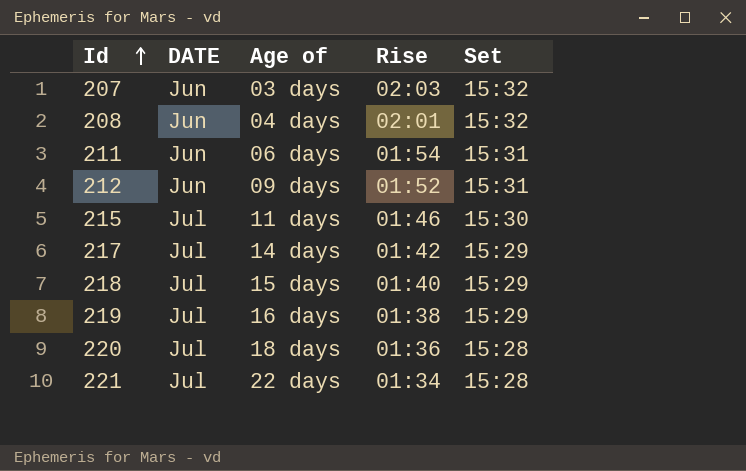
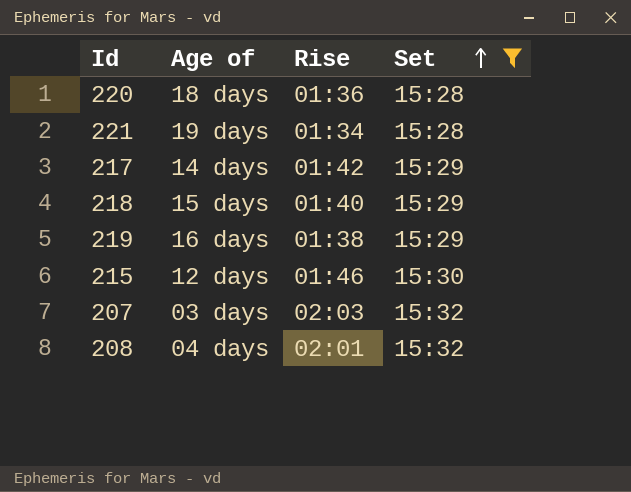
filter: none -> Set != 15:31
row order: Id ascending -> Set ascending
column DATE | position: 2 -> none
221 | Age of: 22 days -> 19 days
215 | Age of: 11 days -> 12 days

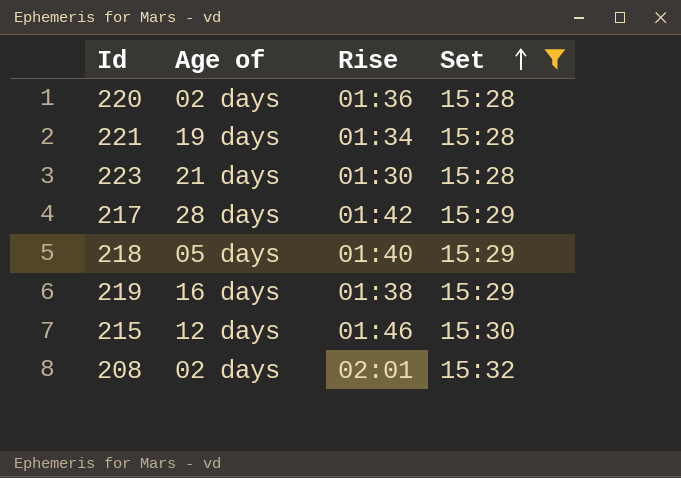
row 207: 03 days | 02:03 | 15:32 -> none
220 | Age of: 18 days -> 02 days
row 223: none -> 21 days | 01:30 | 15:28
217 | Age of: 14 days -> 28 days
218 | Age of: 15 days -> 05 days
208 | Age of: 04 days -> 02 days

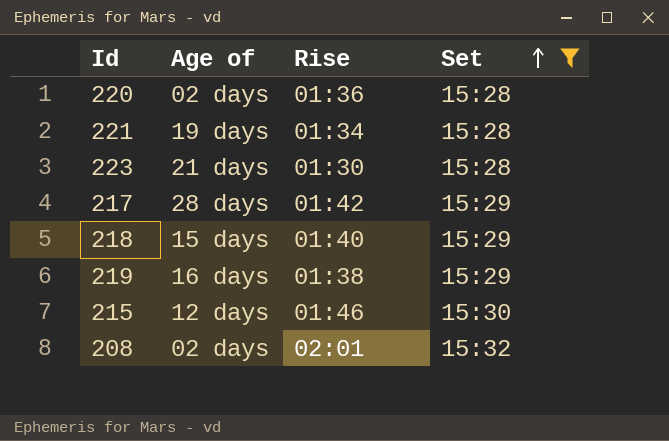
218 | Age of: 05 days -> 15 days

